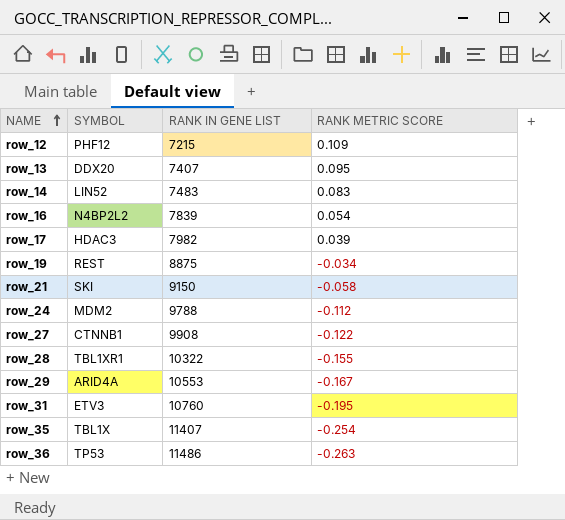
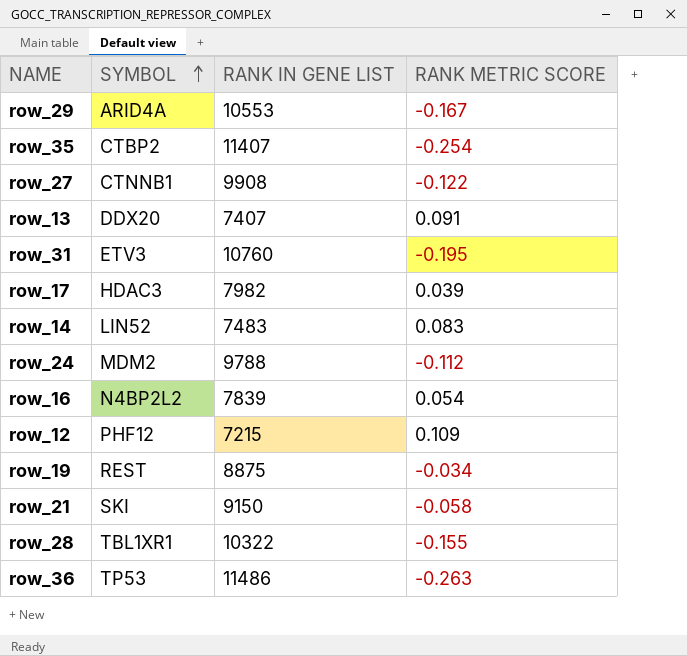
row order: NAME ascending -> SYMBOL ascending
row_35 | SYMBOL: TBL1X -> CTBP2
row_13 | RANK METRIC SCORE: 0.095 -> 0.091

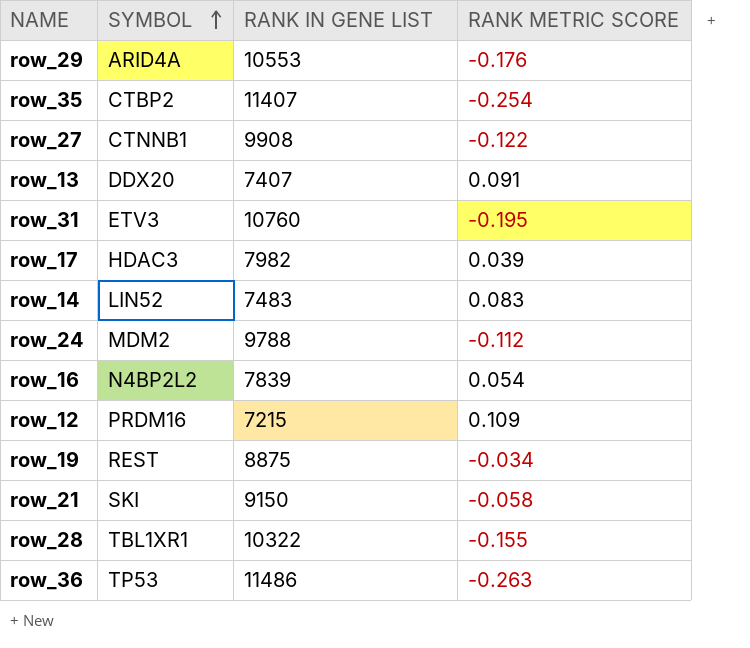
row_29 | RANK METRIC SCORE: -0.167 -> -0.176
row_12 | SYMBOL: PHF12 -> PRDM16

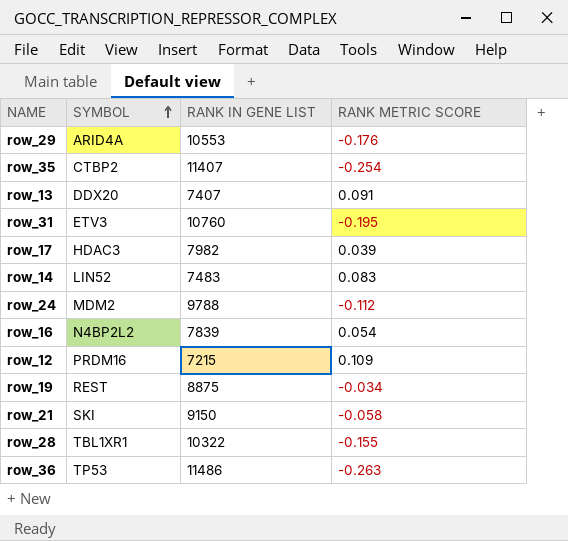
row row_27: CTNNB1 | 9908 | -0.122 -> none

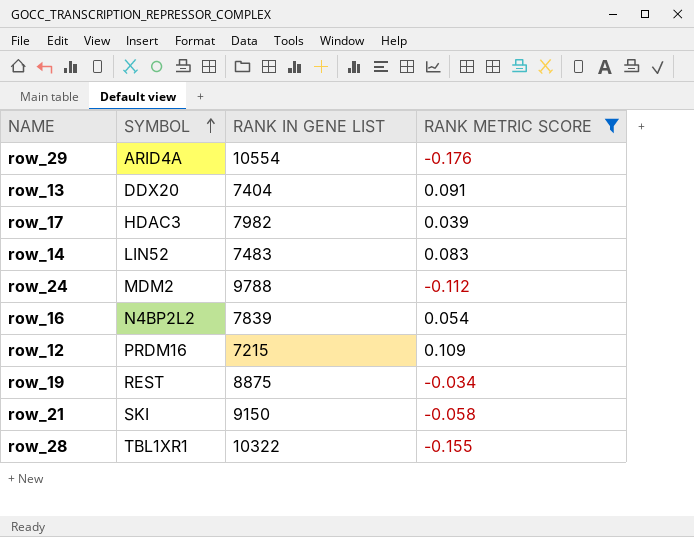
filter: none -> RANK METRIC SCORE >= -0.176
row_29 | RANK IN GENE LIST: 10553 -> 10554
row_13 | RANK IN GENE LIST: 7407 -> 7404

